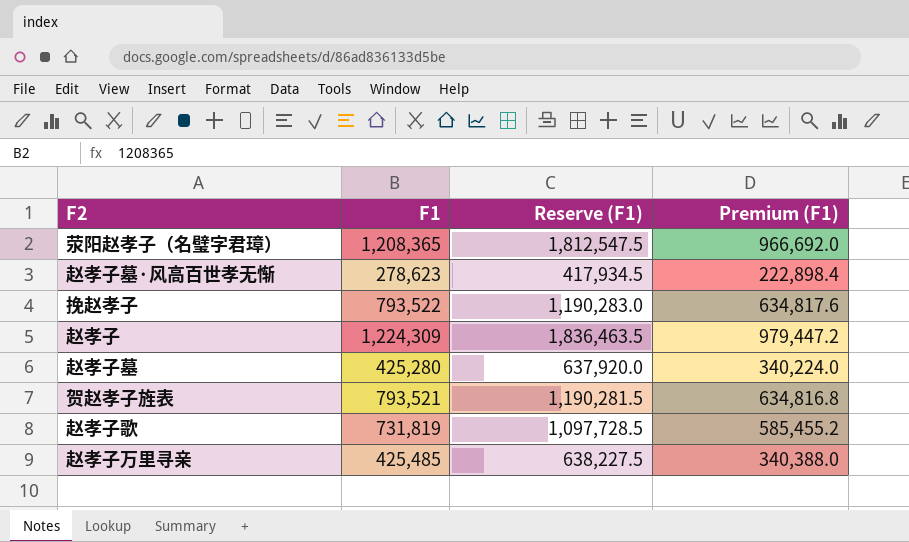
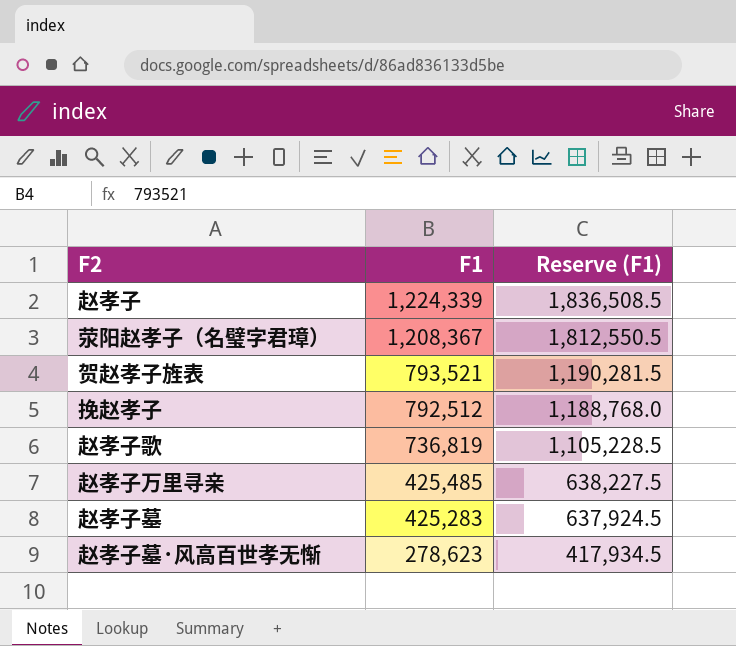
row order: none -> F1 descending
column Premium (F1) | formula: [F1] * 0.8 -> none
赵孝子 | F1: 1,224,309 -> 1,224,339
赵孝子 | Reserve (F1): 1,836,463.5 -> 1,836,508.5
荥阳赵孝子（名璧字君璋） | F1: 1,208,365 -> 1,208,367
荥阳赵孝子（名璧字君璋） | Reserve (F1): 1,812,547.5 -> 1,812,550.5
挽赵孝子 | F1: 793,522 -> 792,512
挽赵孝子 | Reserve (F1): 1,190,283.0 -> 1,188,768.0
赵孝子歌 | F1: 731,819 -> 736,819
赵孝子歌 | Reserve (F1): 1,097,728.5 -> 1,105,228.5
赵孝子墓 | F1: 425,280 -> 425,283
赵孝子墓 | Reserve (F1): 637,920.0 -> 637,924.5

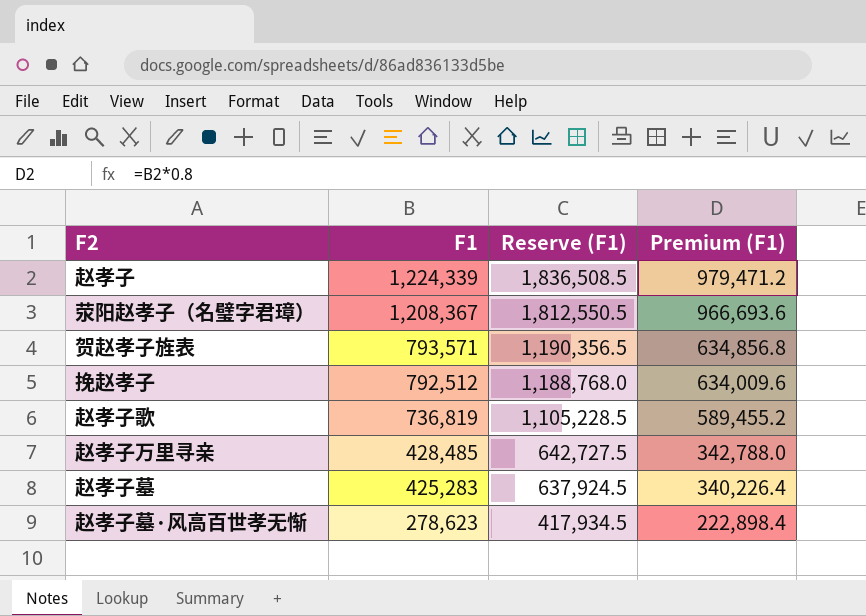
column Premium (F1) | formula: none -> [F1] * 0.8
贺赵孝子旌表 | F1: 793,521 -> 793,571
贺赵孝子旌表 | Reserve (F1): 1,190,281.5 -> 1,190,356.5
赵孝子万里寻亲 | F1: 425,485 -> 428,485
赵孝子万里寻亲 | Reserve (F1): 638,227.5 -> 642,727.5

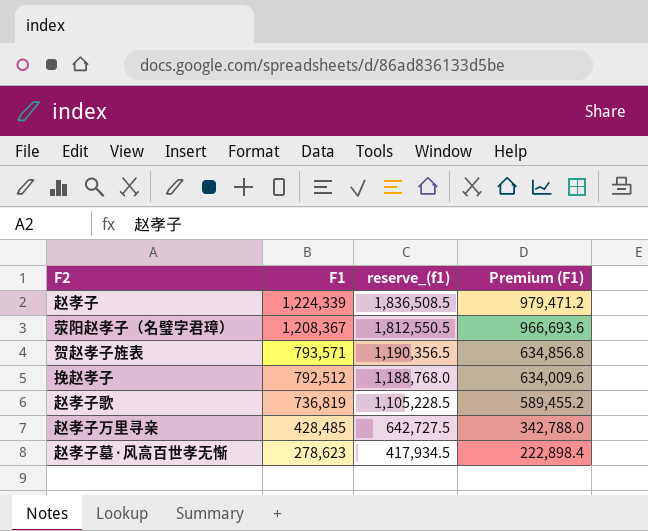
column name: Reserve (F1) -> reserve_(f1)
row 赵孝子墓: 425,283 | 637,924.5 | 340,226.4 -> none

